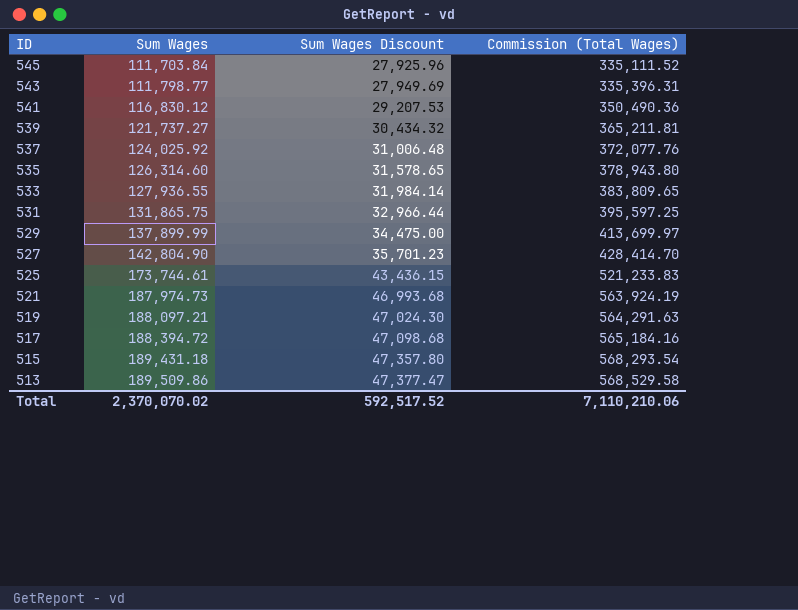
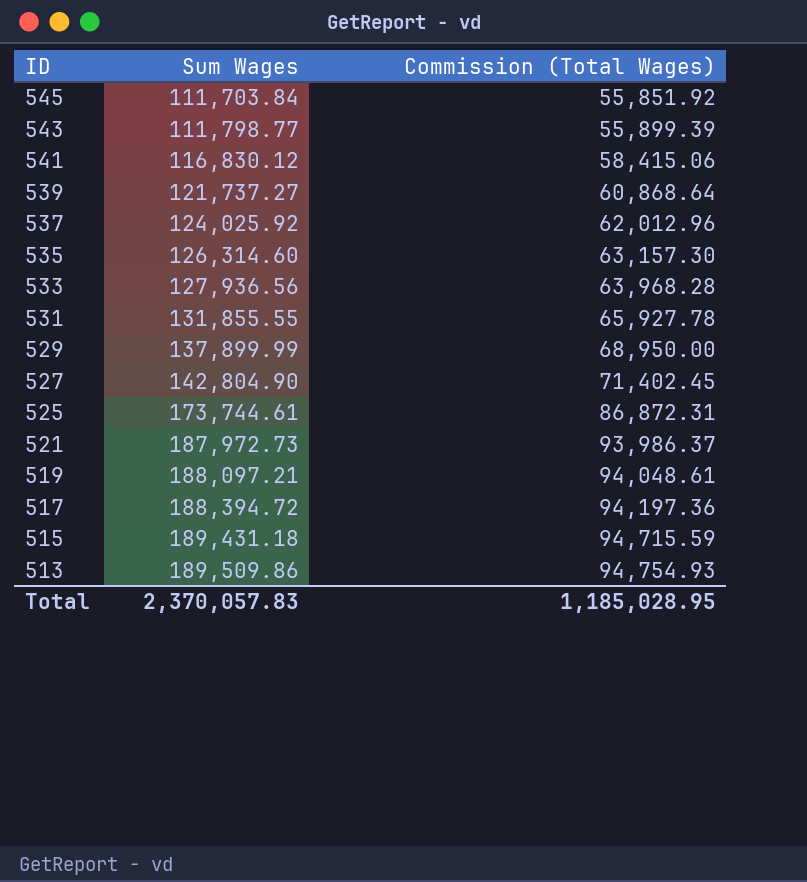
column Sum Wages Discount | formula: [Sum Wages] * 0.25 -> none
column Commission (Total Wages) | formula: [Sum Wages] * 3 -> [Sum Wages] * 0.5
533 | Sum Wages: 127,936.55 -> 127,936.56
531 | Sum Wages: 131,865.75 -> 131,855.55
521 | Sum Wages: 187,974.73 -> 187,972.73
Total | Sum Wages: 2,370,070.02 -> 2,370,057.83
Total | Commission (Total Wages): 7,110,210.06 -> 1,185,028.95

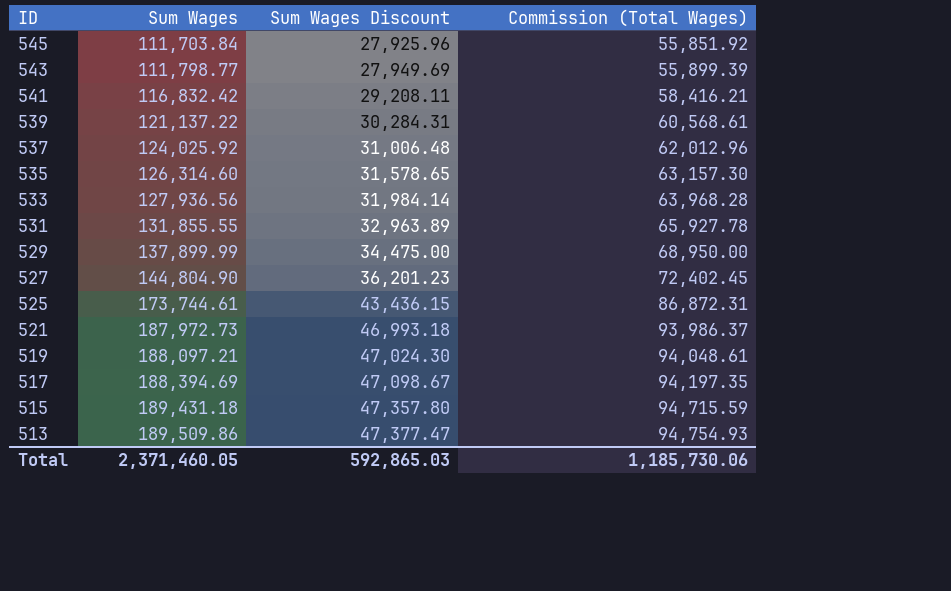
column Sum Wages Discount | formula: none -> [Sum Wages] * 0.25
541 | Sum Wages: 116,830.12 -> 116,832.42
541 | Commission (Total Wages): 58,415.06 -> 58,416.21
539 | Sum Wages: 121,737.27 -> 121,137.22
539 | Commission (Total Wages): 60,868.64 -> 60,568.61
527 | Sum Wages: 142,804.90 -> 144,804.90
527 | Commission (Total Wages): 71,402.45 -> 72,402.45
517 | Sum Wages: 188,394.72 -> 188,394.69
517 | Commission (Total Wages): 94,197.36 -> 94,197.35
Total | Sum Wages: 2,370,057.83 -> 2,371,460.05
Total | Commission (Total Wages): 1,185,028.95 -> 1,185,730.06

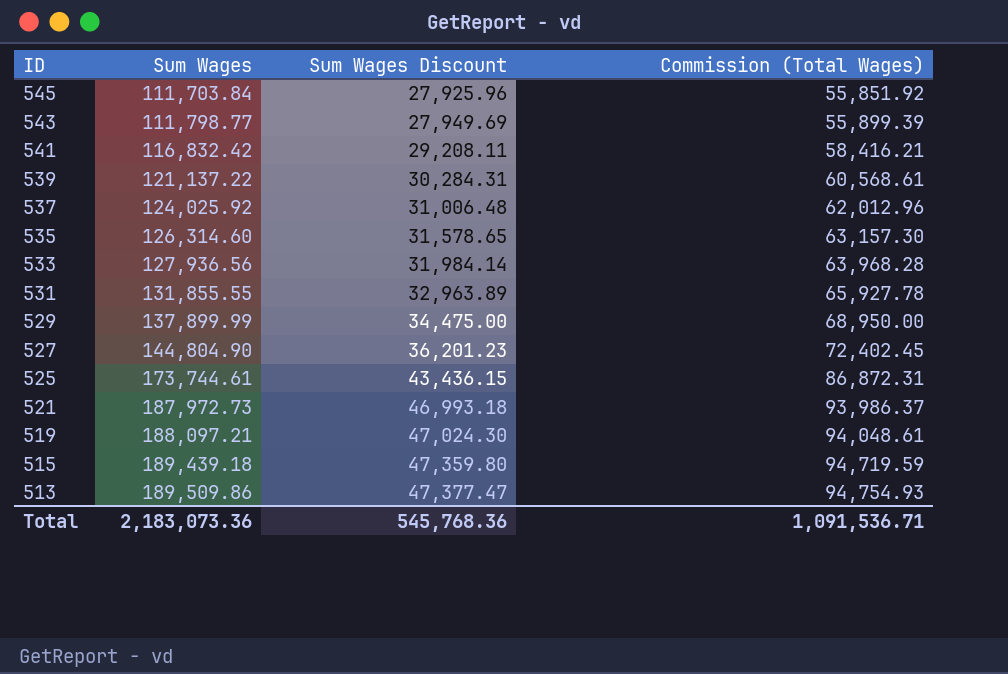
row 517: 188,394.69 | 47,098.67 | 94,197.35 -> none
515 | Sum Wages: 189,431.18 -> 189,439.18
515 | Sum Wages Discount: 47,357.80 -> 47,359.80
515 | Commission (Total Wages): 94,715.59 -> 94,719.59
Total | Sum Wages: 2,371,460.05 -> 2,183,073.36
Total | Sum Wages Discount: 592,865.03 -> 545,768.36
Total | Commission (Total Wages): 1,185,730.06 -> 1,091,536.71

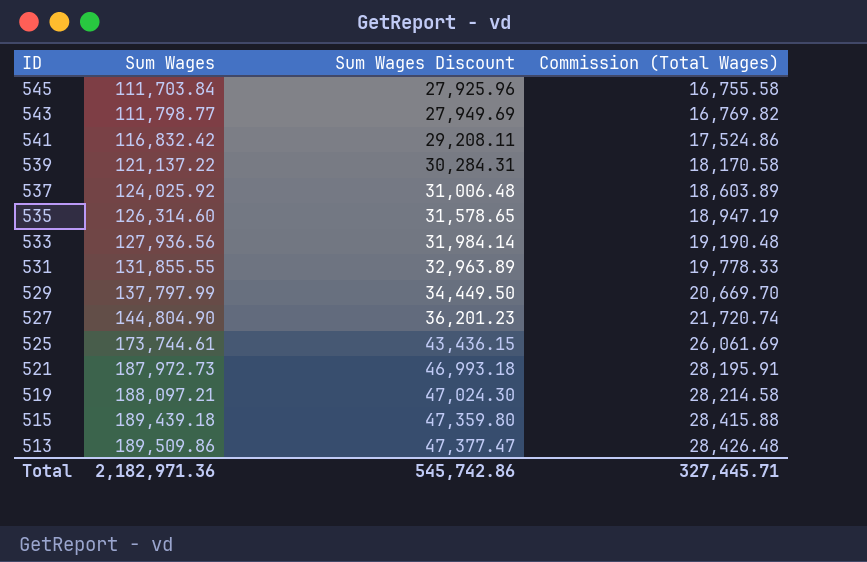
column Commission (Total Wages) | formula: [Sum Wages] * 0.5 -> [Sum Wages] * 0.15
529 | Sum Wages: 137,899.99 -> 137,797.99
529 | Sum Wages Discount: 34,475.00 -> 34,449.50
Total | Sum Wages: 2,183,073.36 -> 2,182,971.36
Total | Sum Wages Discount: 545,768.36 -> 545,742.86
Total | Commission (Total Wages): 1,091,536.71 -> 327,445.71

